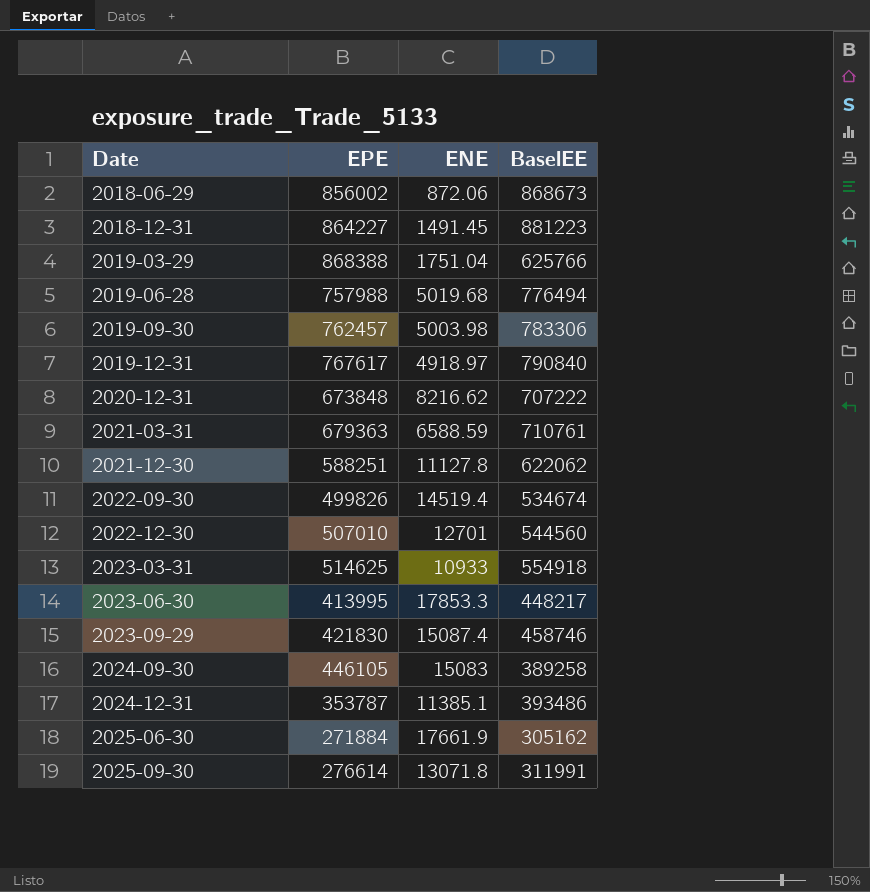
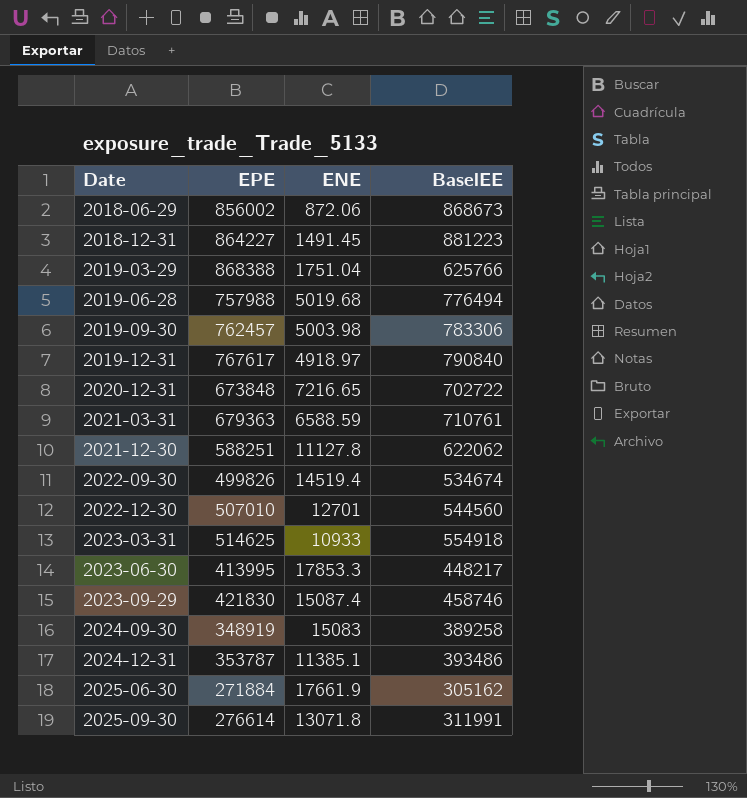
2020-12-31 | ENE: 8216.62 -> 7216.65
2020-12-31 | BaselEE: 707222 -> 702722
2024-09-30 | EPE: 446105 -> 348919

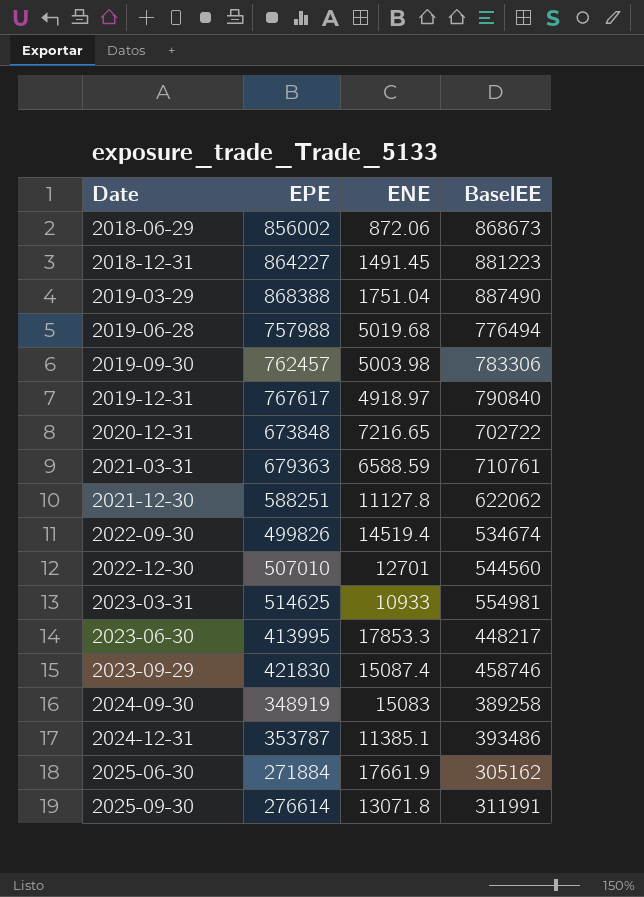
2019-03-29 | BaselEE: 625766 -> 887490
2023-03-31 | BaselEE: 554918 -> 554981

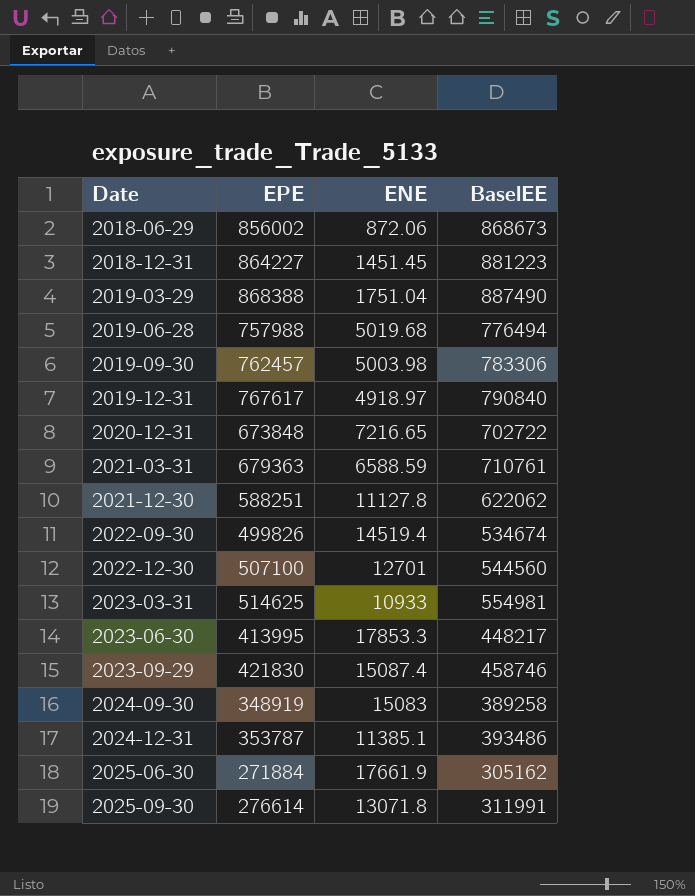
2018-12-31 | ENE: 1491.45 -> 1451.45
2022-12-30 | EPE: 507010 -> 507100

